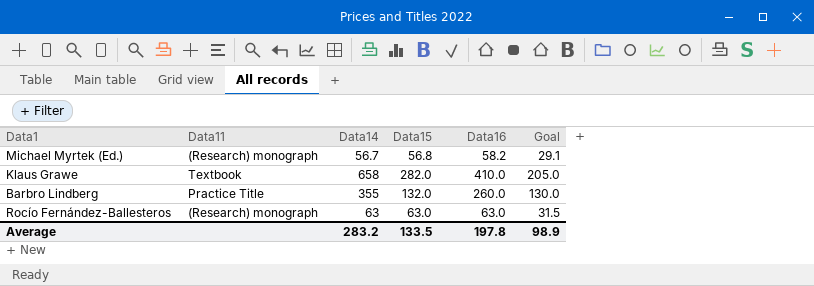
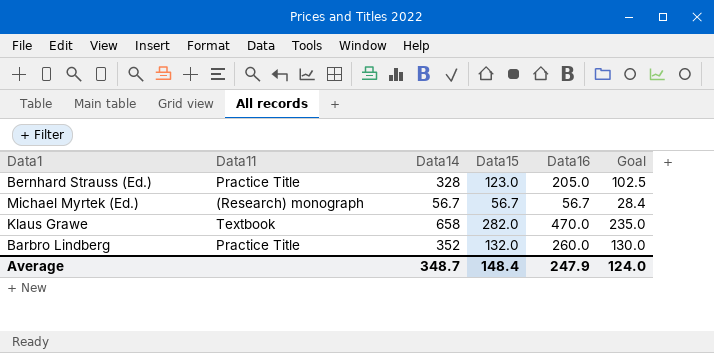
row Rocío Fernández-Ballesteros: (Research) monograph | 63 | 63.0 | 63.0 | 31.5 -> none
row Bernhard Strauss (Ed.): none -> Practice Title | 328 | 123.0 | 205.0 | 102.5
Michael Myrtek (Ed.) | Data15: 56.8 -> 56.7
Michael Myrtek (Ed.) | Data16: 58.2 -> 56.7
Michael Myrtek (Ed.) | Goal: 29.1 -> 28.4
Klaus Grawe | Data16: 410.0 -> 470.0
Klaus Grawe | Goal: 205.0 -> 235.0
Barbro Lindberg | Data14: 355 -> 352
Average | Data14: 283.2 -> 348.7
Average | Data15: 133.5 -> 148.4
Average | Data16: 197.8 -> 247.9
Average | Goal: 98.9 -> 124.0

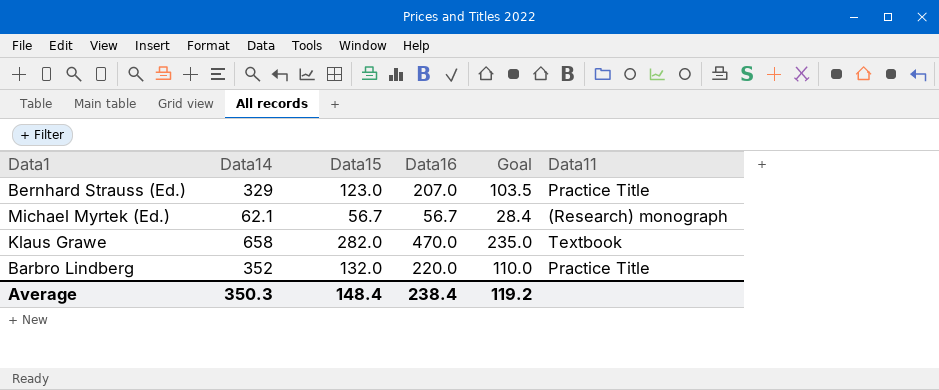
column Data11 | position: 2 -> 6
Bernhard Strauss (Ed.) | Data14: 328 -> 329
Bernhard Strauss (Ed.) | Data16: 205.0 -> 207.0
Bernhard Strauss (Ed.) | Goal: 102.5 -> 103.5
Michael Myrtek (Ed.) | Data14: 56.7 -> 62.1
Barbro Lindberg | Data16: 260.0 -> 220.0
Barbro Lindberg | Goal: 130.0 -> 110.0
Average | Data14: 348.7 -> 350.3
Average | Data16: 247.9 -> 238.4
Average | Goal: 124.0 -> 119.2

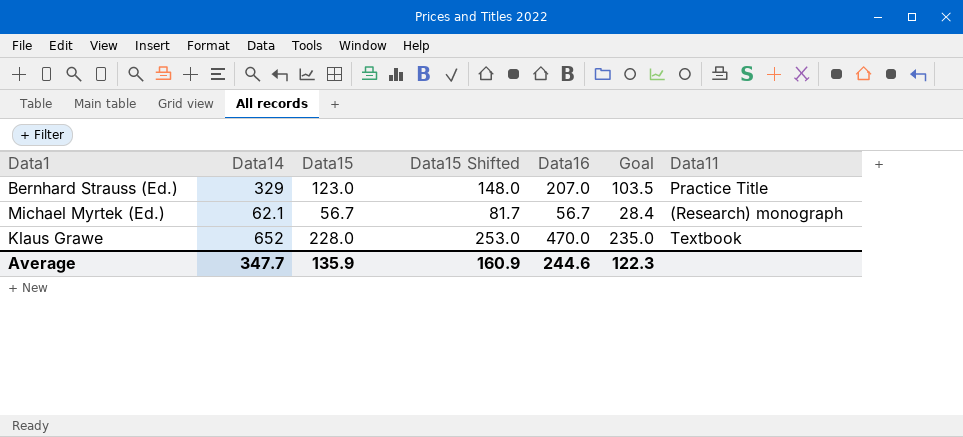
column Data15 Shifted | formula: none -> [Data15] + 25
row Barbro Lindberg: 352 | 132.0 | 220.0 | 110.0 | Practice Title -> none
Klaus Grawe | Data14: 658 -> 652
Klaus Grawe | Data15: 282.0 -> 228.0
Average | Data14: 350.3 -> 347.7
Average | Data15: 148.4 -> 135.9
Average | Data16: 238.4 -> 244.6
Average | Goal: 119.2 -> 122.3

